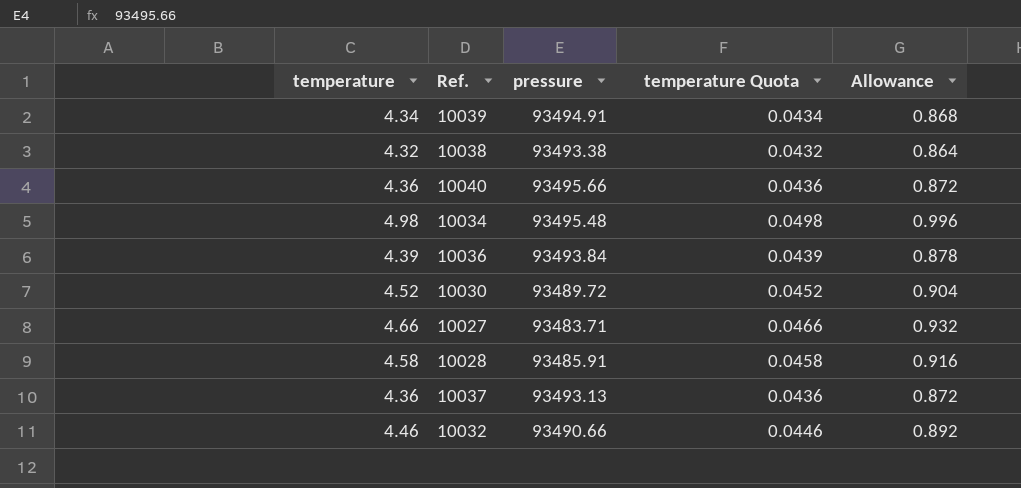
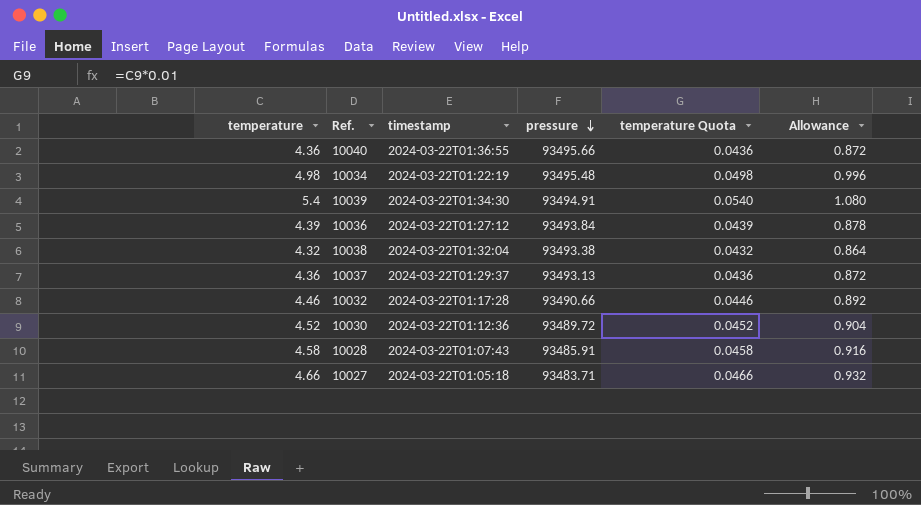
row order: none -> pressure descending
column timestamp | position: none -> 3
10039 | temperature: 4.34 -> 5.4
10039 | temperature Quota: 0.0434 -> 0.0540
10039 | Allowance: 0.868 -> 1.080

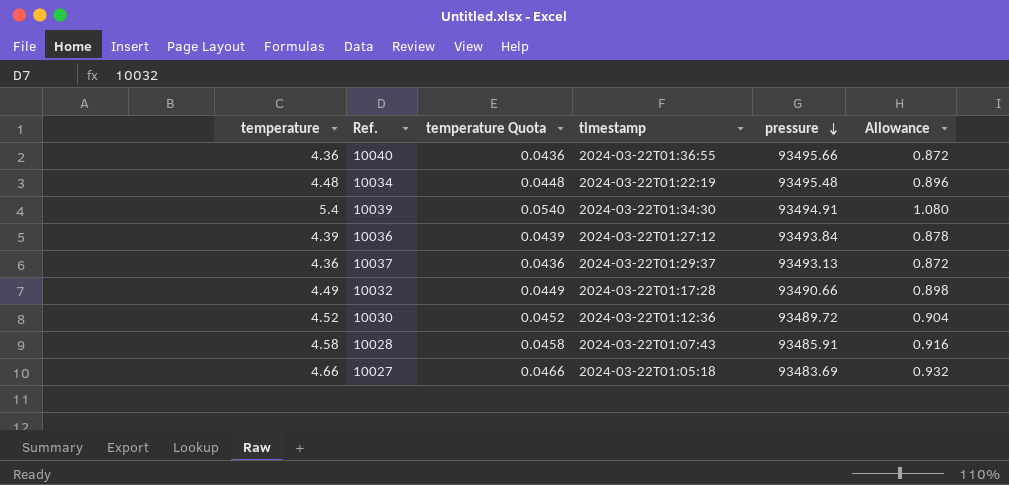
column temperature Quota | position: 5 -> 3
row 10038: 4.32 | 2024-03-22T01:32:04 | 93493.38 | 0.0432 | 0.864 -> none
10034 | temperature: 4.98 -> 4.48
10034 | temperature Quota: 0.0498 -> 0.0448
10034 | Allowance: 0.996 -> 0.896
10032 | temperature: 4.46 -> 4.49
10032 | temperature Quota: 0.0446 -> 0.0449
10032 | Allowance: 0.892 -> 0.898
10027 | pressure: 93483.71 -> 93483.69

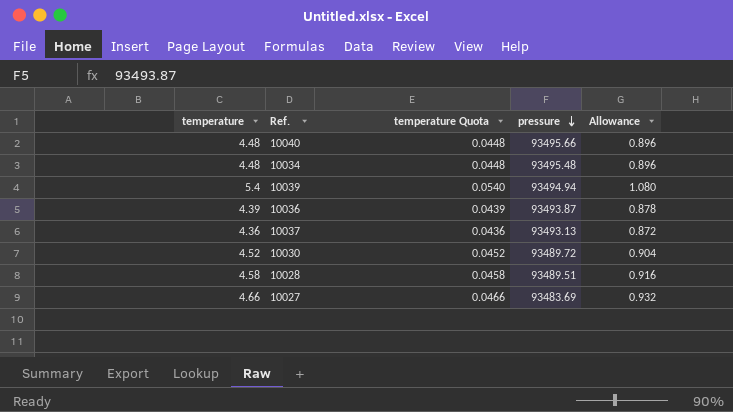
column timestamp | position: 4 -> none
row 10032: 4.49 | 0.0449 | 2024-03-22T01:17:28 | 93490.66 | 0.898 -> none
10040 | temperature: 4.36 -> 4.48
10040 | temperature Quota: 0.0436 -> 0.0448
10040 | Allowance: 0.872 -> 0.896
10039 | pressure: 93494.91 -> 93494.94
10036 | pressure: 93493.84 -> 93493.87
10028 | pressure: 93485.91 -> 93489.51

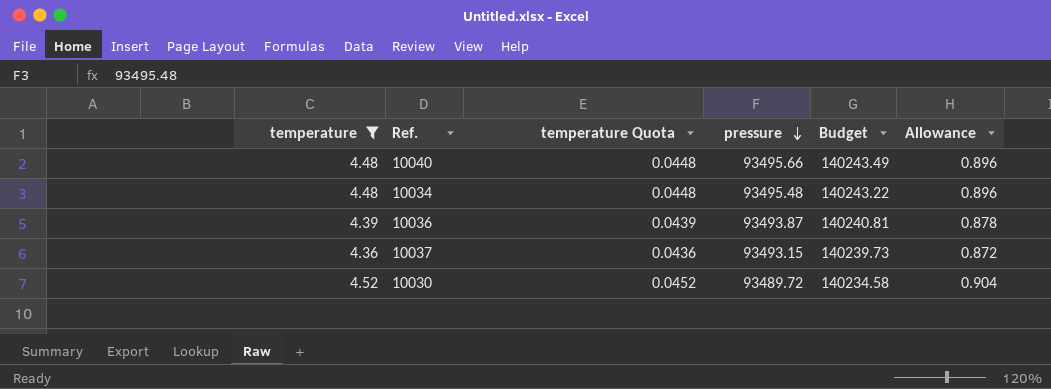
filter: none -> temperature <= 4.52
column Budget | formula: none -> [pressure] * 1.5
10037 | pressure: 93493.13 -> 93493.15

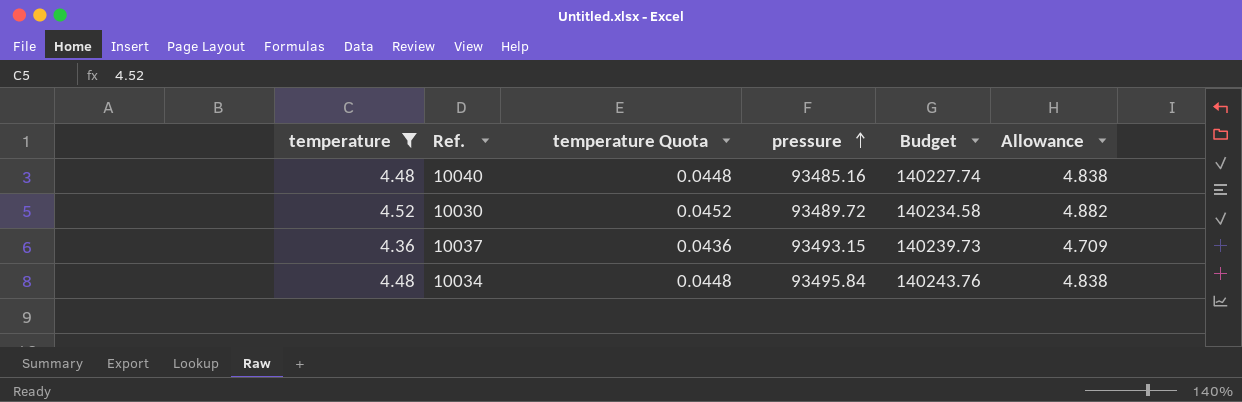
row order: pressure descending -> pressure ascending
column Allowance | formula: [temperature] * 0.2 -> [temperature] * 1.08
row 10036: 4.39 | 0.0439 | 93493.87 | 140240.81 | 0.878 -> none
10040 | pressure: 93495.66 -> 93485.16
10040 | Budget: 140243.49 -> 140227.74
10034 | pressure: 93495.48 -> 93495.84
10034 | Budget: 140243.22 -> 140243.76

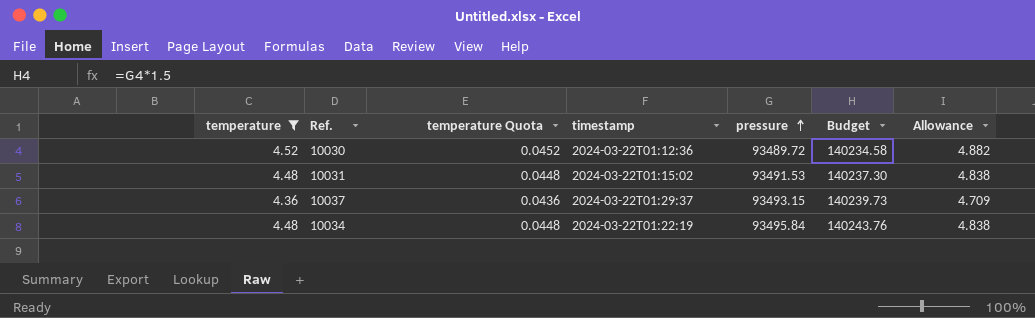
column timestamp | position: none -> 4
row 10040: 4.48 | 0.0448 | 93485.16 | 140227.74 | 4.838 -> none
row 10031: none -> 4.48 | 0.0448 | 2024-03-22T01:15:02 | 93491.53 | 140237.30 | 4.838

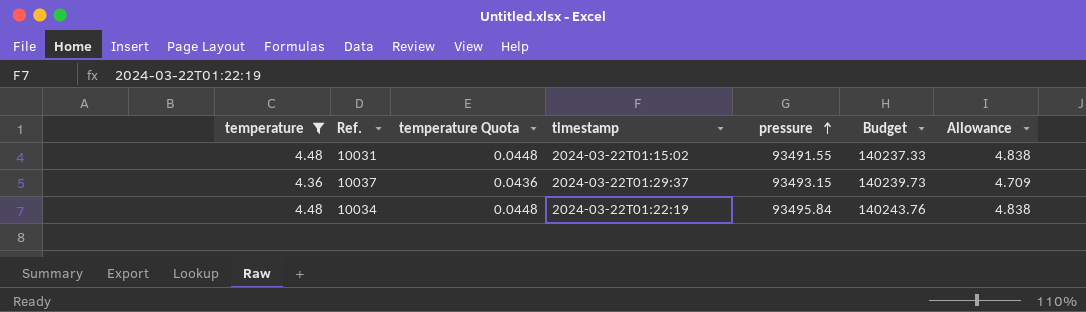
row 10030: 4.52 | 0.0452 | 2024-03-22T01:12:36 | 93489.72 | 140234.58 | 4.882 -> none
10031 | pressure: 93491.53 -> 93491.55
10031 | Budget: 140237.30 -> 140237.33

